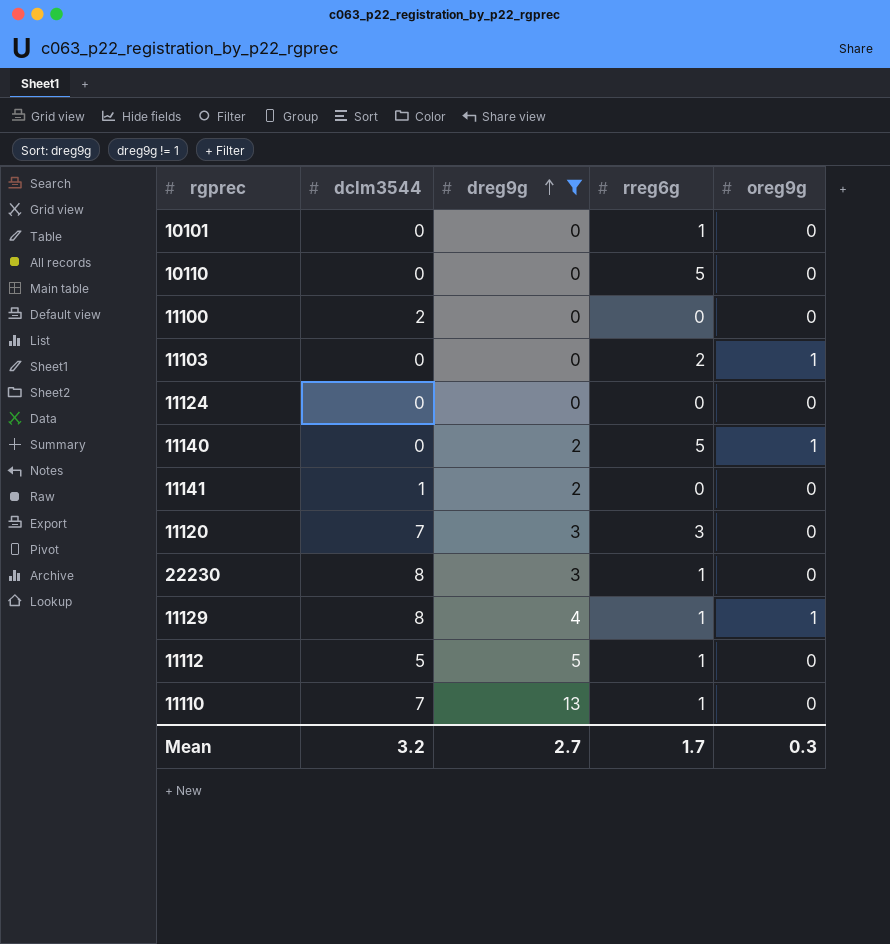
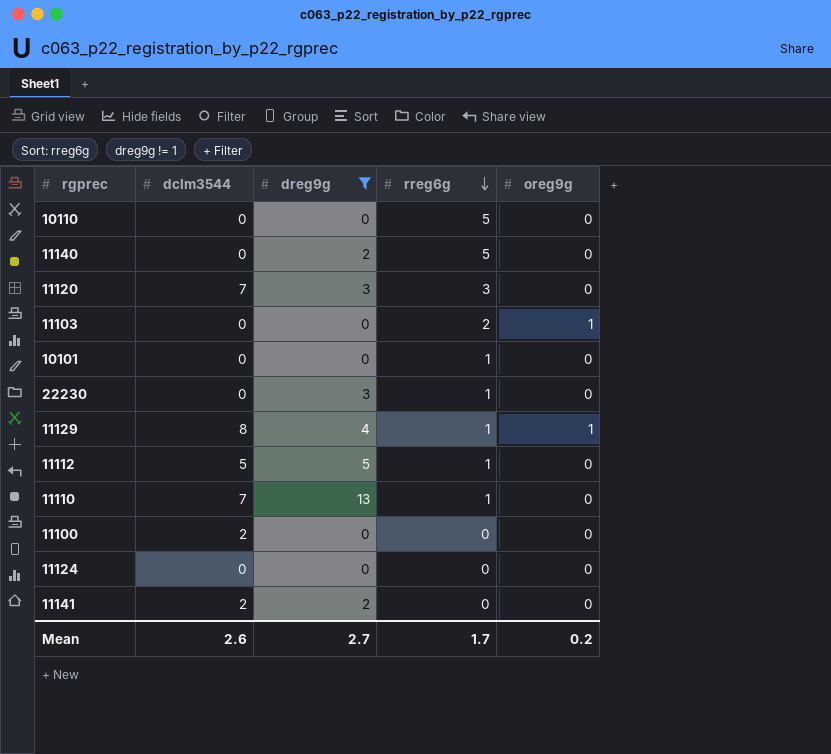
row order: dreg9g ascending -> rreg6g descending
11140 | oreg9g: 1 -> 0
22230 | dclm3544: 8 -> 0
11141 | dclm3544: 1 -> 2
Mean | dclm3544: 3.2 -> 2.6
Mean | oreg9g: 0.3 -> 0.2

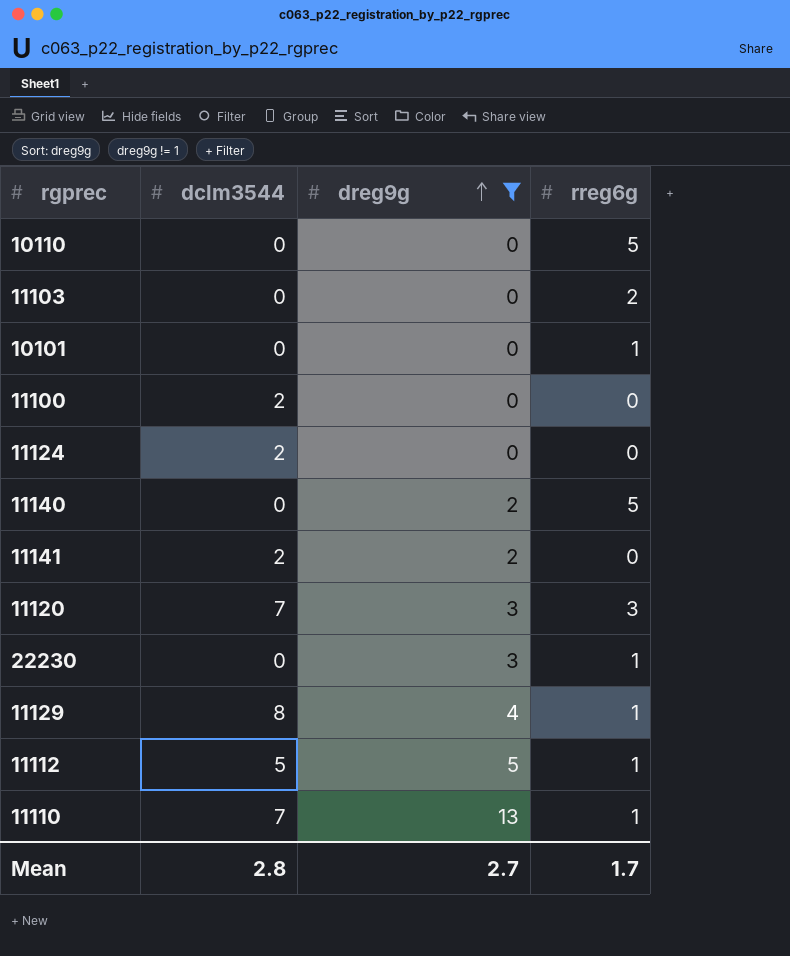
row order: rreg6g descending -> dreg9g ascending
column oreg9g | position: 5 -> none
11124 | dclm3544: 0 -> 2
Mean | dclm3544: 2.6 -> 2.8

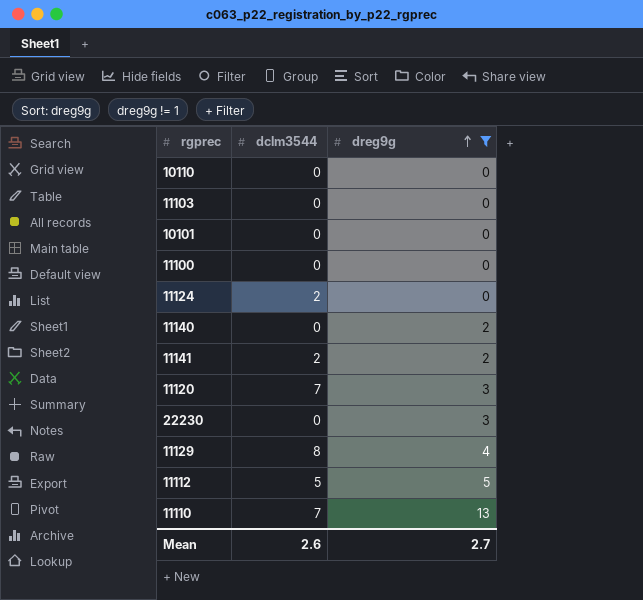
column rreg6g | position: 4 -> none
11100 | dclm3544: 2 -> 0
Mean | dclm3544: 2.8 -> 2.6

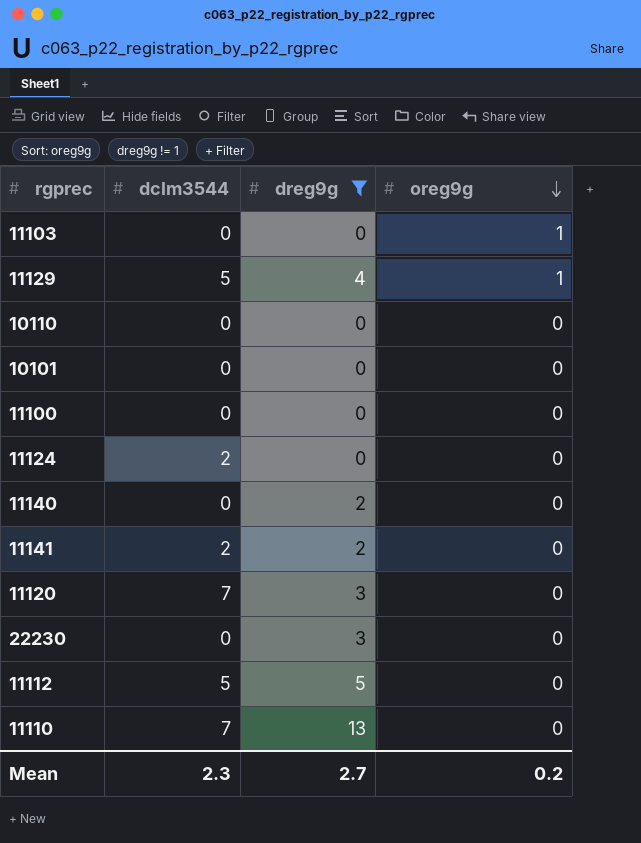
row order: dreg9g ascending -> oreg9g descending
column oreg9g | position: none -> 4
11129 | dclm3544: 8 -> 5
Mean | dclm3544: 2.6 -> 2.3

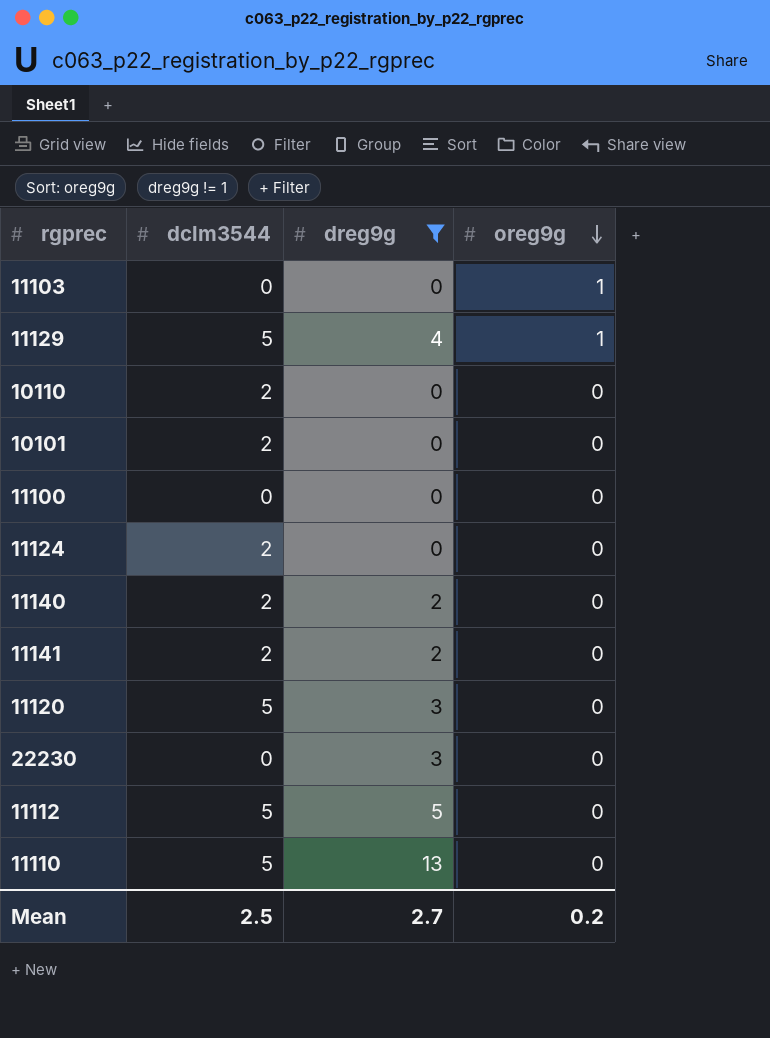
10110 | dclm3544: 0 -> 2
10101 | dclm3544: 0 -> 2
11140 | dclm3544: 0 -> 2
11120 | dclm3544: 7 -> 5
11110 | dclm3544: 7 -> 5
Mean | dclm3544: 2.3 -> 2.5

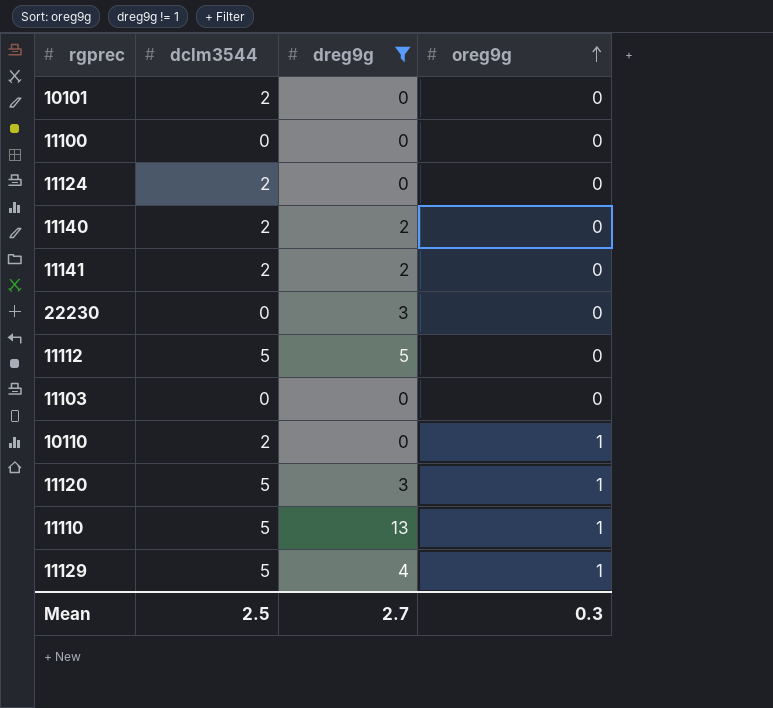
row order: oreg9g descending -> oreg9g ascending
11103 | oreg9g: 1 -> 0
10110 | oreg9g: 0 -> 1
11120 | oreg9g: 0 -> 1
11110 | oreg9g: 0 -> 1
Mean | oreg9g: 0.2 -> 0.3

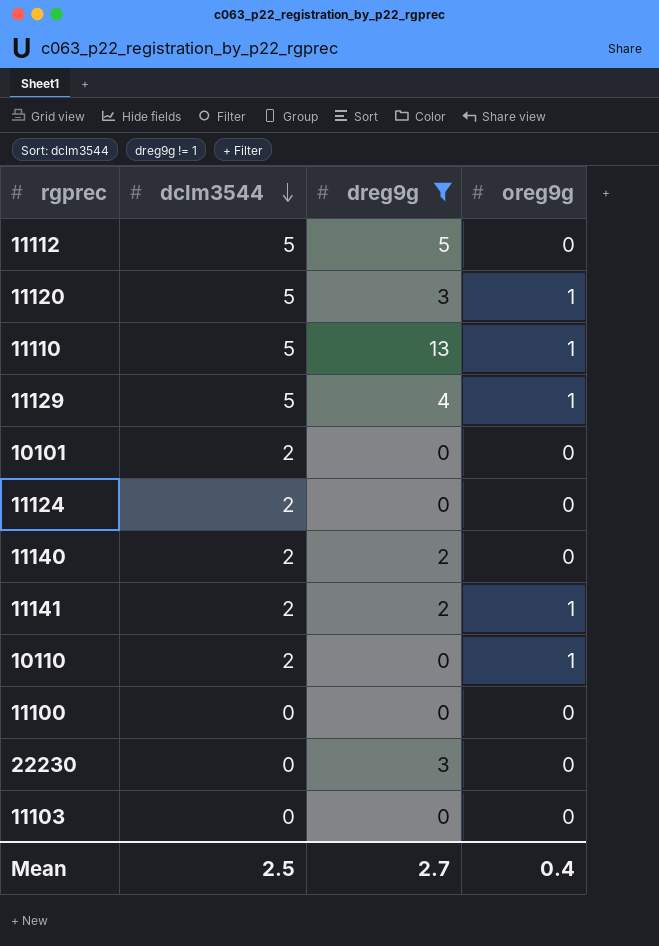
row order: oreg9g ascending -> dclm3544 descending
11141 | oreg9g: 0 -> 1
Mean | oreg9g: 0.3 -> 0.4

